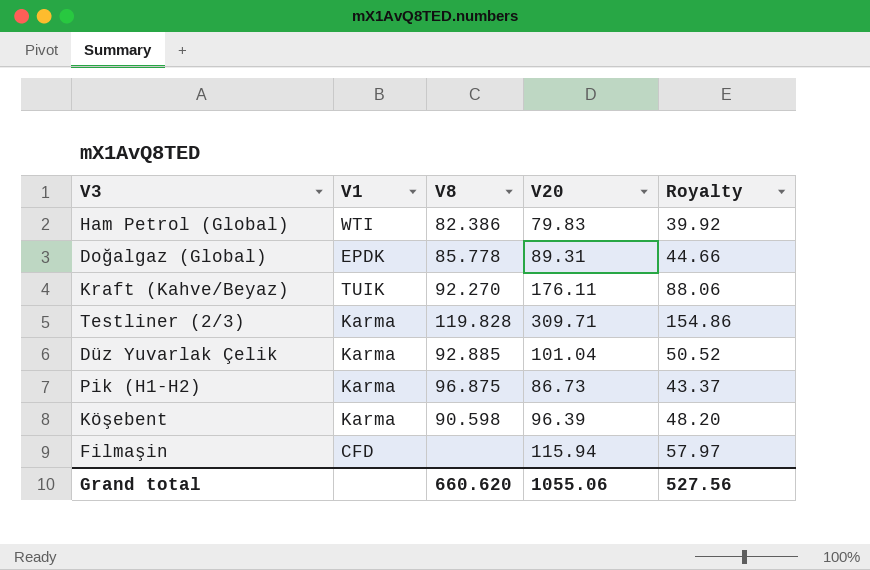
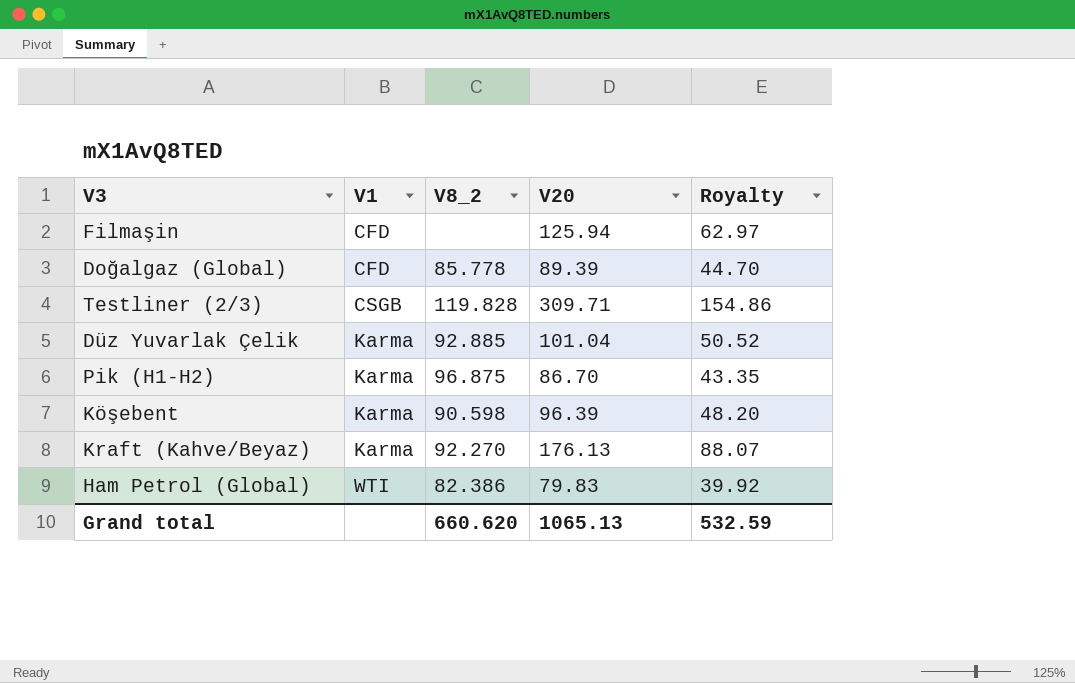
row order: none -> V1 ascending
column name: V8 -> V8_2
Filmaşin | V20: 115.94 -> 125.94
Filmaşin | Royalty: 57.97 -> 62.97
Doğalgaz (Global) | V1: EPDK -> CFD
Doğalgaz (Global) | V20: 89.31 -> 89.39
Doğalgaz (Global) | Royalty: 44.66 -> 44.70
Testliner (2/3) | V1: Karma -> CSGB
Pik (H1-H2) | V20: 86.73 -> 86.70
Pik (H1-H2) | Royalty: 43.37 -> 43.35
Kraft (Kahve/Beyaz) | V1: TUIK -> Karma
Kraft (Kahve/Beyaz) | V20: 176.11 -> 176.13
Kraft (Kahve/Beyaz) | Royalty: 88.06 -> 88.07
Grand total | V20: 1055.06 -> 1065.13
Grand total | Royalty: 527.56 -> 532.59

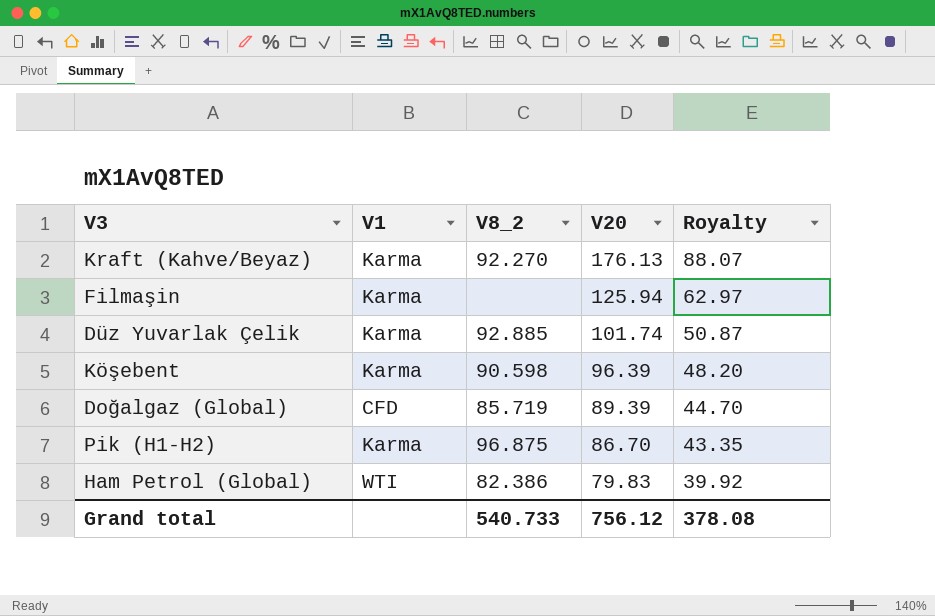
row order: V1 ascending -> V20 descending
row Testliner (2/3): CSGB | 119.828 | 309.71 | 154.86 -> none
Filmaşin | V1: CFD -> Karma
Düz Yuvarlak Çelik | V20: 101.04 -> 101.74
Düz Yuvarlak Çelik | Royalty: 50.52 -> 50.87
Doğalgaz (Global) | V8_2: 85.778 -> 85.719
Grand total | V8_2: 660.620 -> 540.733
Grand total | V20: 1065.13 -> 756.12
Grand total | Royalty: 532.59 -> 378.08

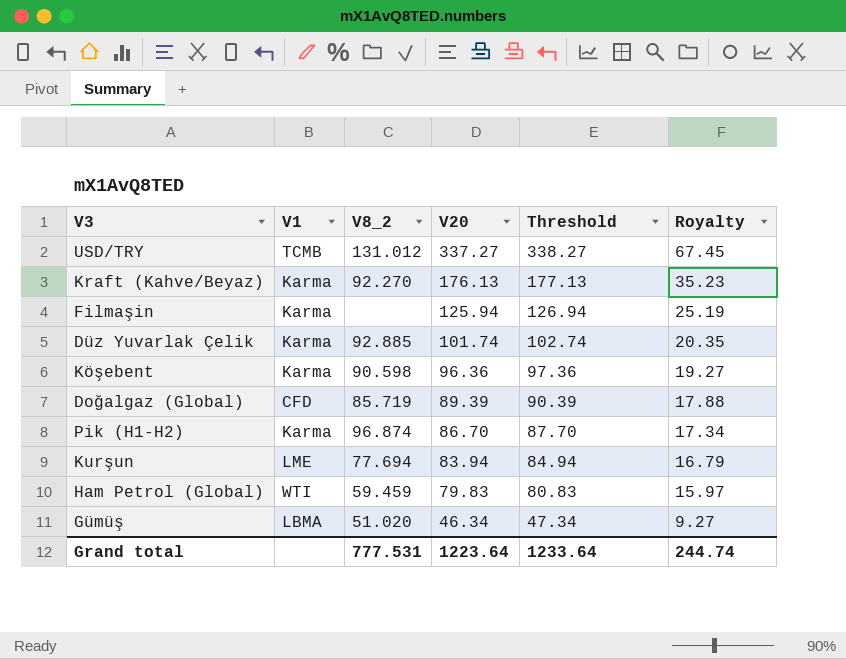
column Threshold | formula: none -> [V20] + 1
column Royalty | formula: [V20] * 0.5 -> [V20] * 0.2
row USD/TRY: none -> TCMB | 131.012 | 337.27 | 338.27 | 67.45
Köşebent | V20: 96.39 -> 96.36
Pik (H1-H2) | V8_2: 96.875 -> 96.874
row Kurşun: none -> LME | 77.694 | 83.94 | 84.94 | 16.79
Ham Petrol (Global) | V8_2: 82.386 -> 59.459
row Gümüş: none -> LBMA | 51.020 | 46.34 | 47.34 | 9.27
Grand total | V8_2: 540.733 -> 777.531
Grand total | V20: 756.12 -> 1223.64
Grand total | Royalty: 378.08 -> 244.74

